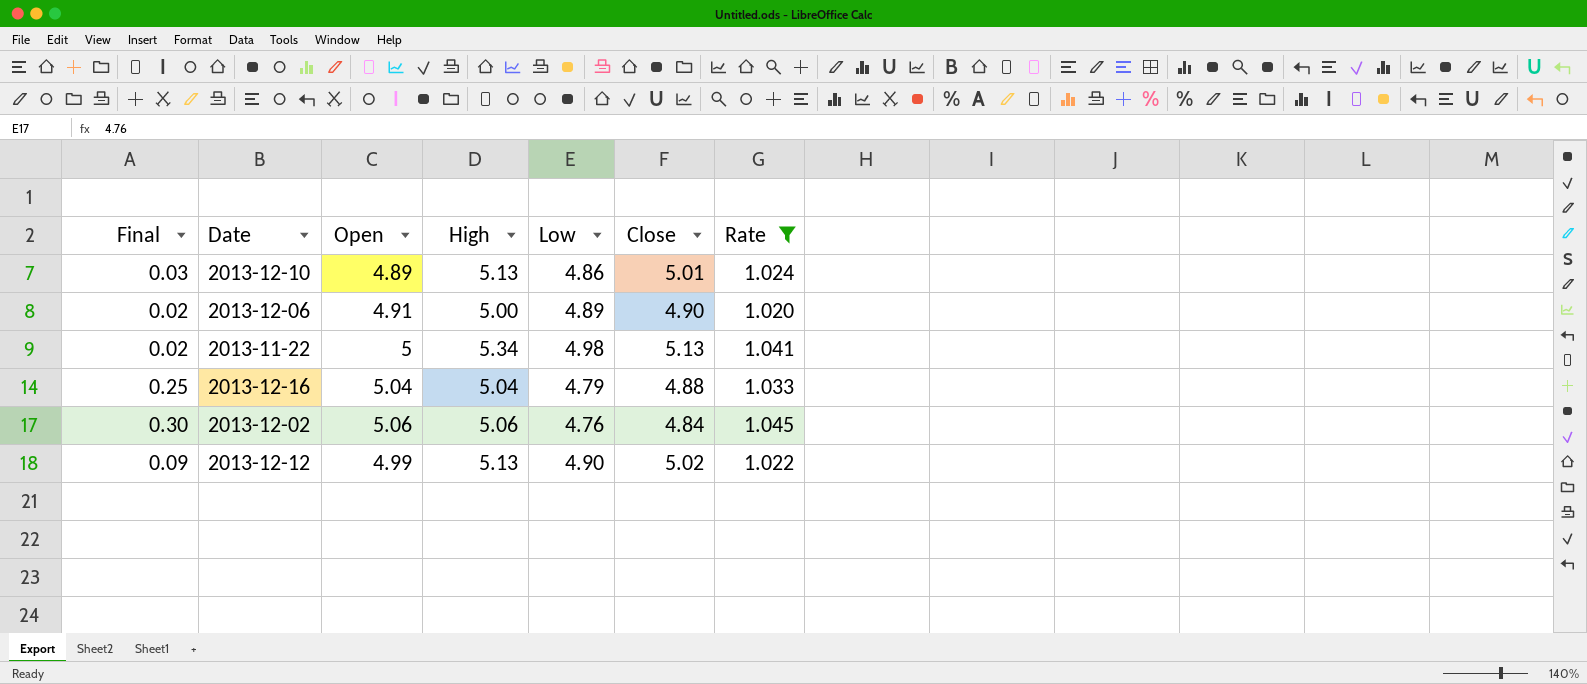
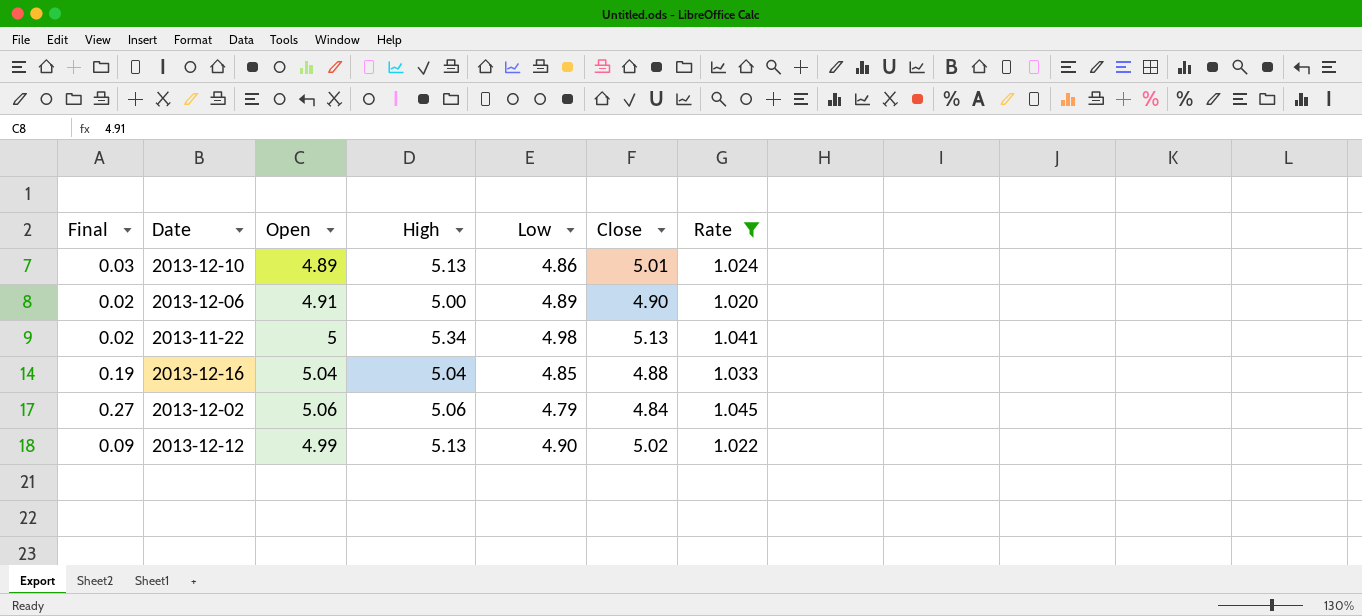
2013-12-16 | Final: 0.25 -> 0.19
2013-12-16 | Low: 4.79 -> 4.85
2013-12-02 | Final: 0.30 -> 0.27
2013-12-02 | Low: 4.76 -> 4.79

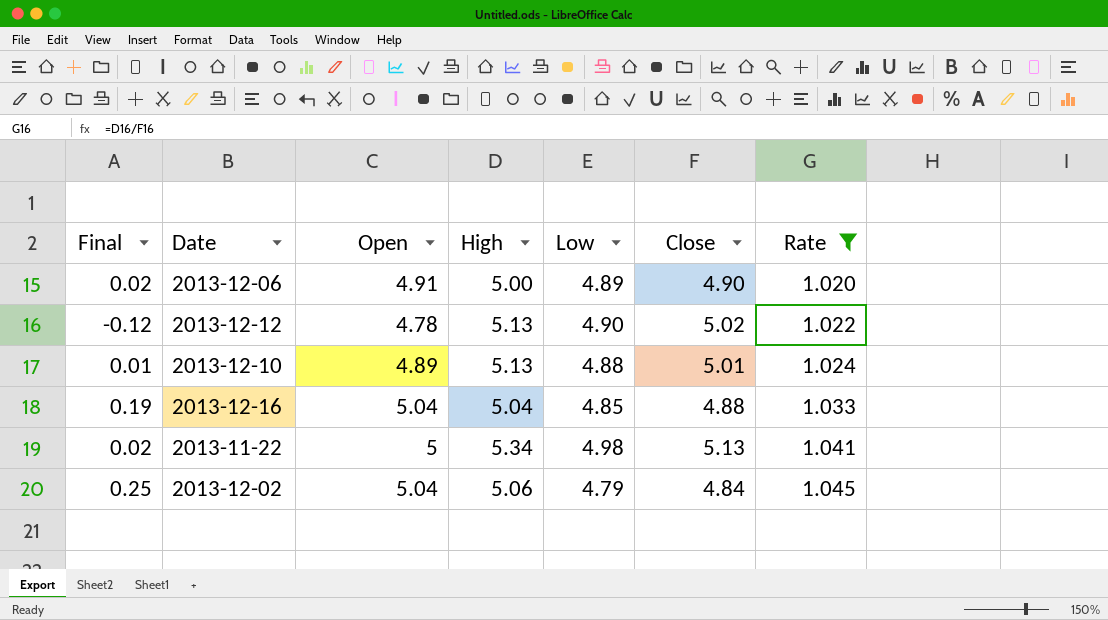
row order: none -> Rate ascending
2013-12-12 | Final: 0.09 -> -0.12
2013-12-12 | Open: 4.99 -> 4.78
2013-12-10 | Final: 0.03 -> 0.01
2013-12-10 | Low: 4.86 -> 4.88
2013-12-02 | Final: 0.27 -> 0.25
2013-12-02 | Open: 5.06 -> 5.04

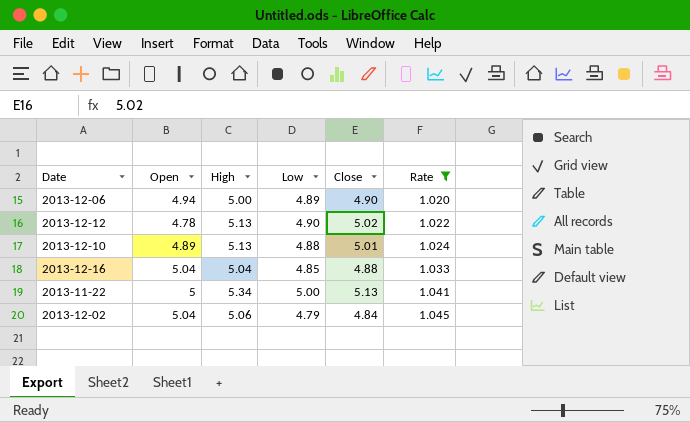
column Final | formula: [Open] - [Low] -> none
2013-12-06 | Open: 4.91 -> 4.94
2013-11-22 | Low: 4.98 -> 5.00

